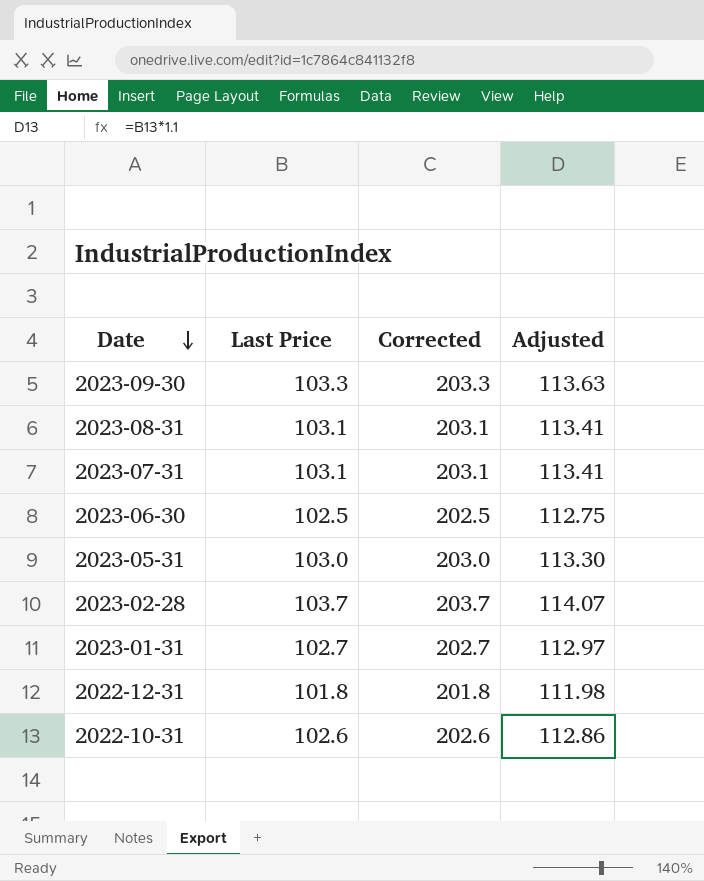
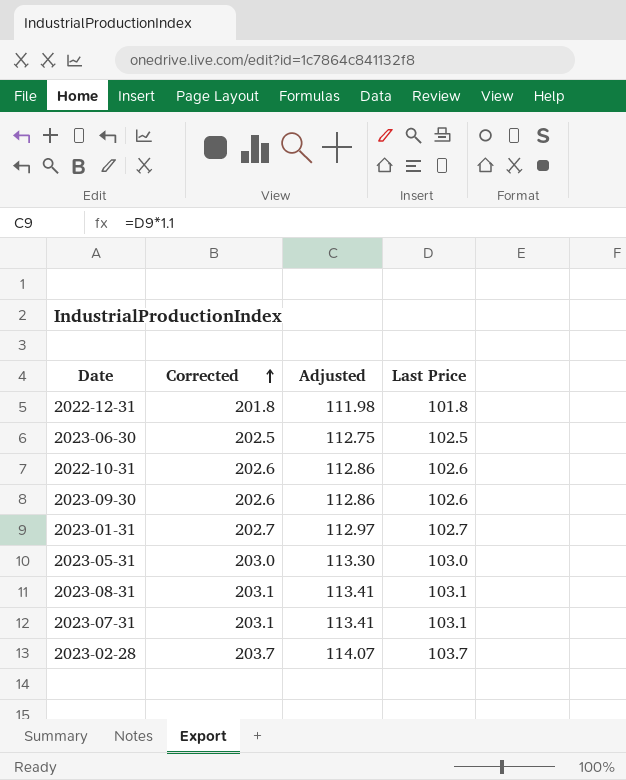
row order: Date descending -> Corrected ascending
column Last Price | position: 2 -> 4
2023-09-30 | Corrected: 203.3 -> 202.6
2023-09-30 | Adjusted: 113.63 -> 112.86
2023-09-30 | Last Price: 103.3 -> 102.6

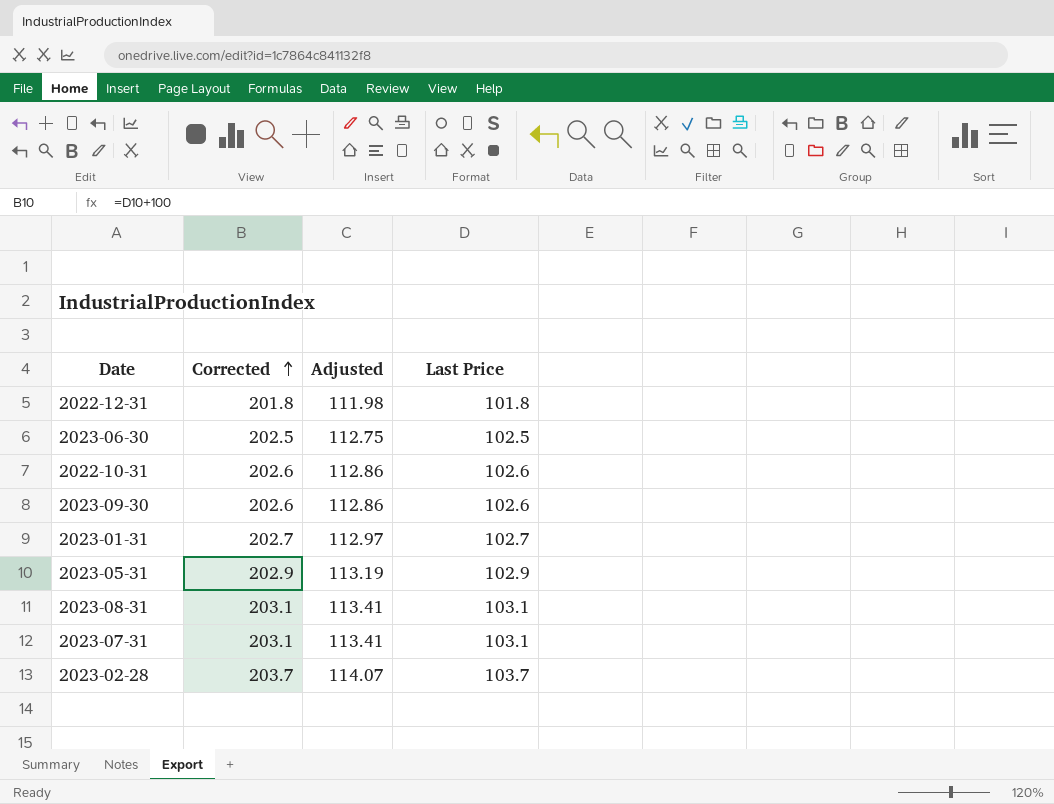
2023-05-31 | Corrected: 203.0 -> 202.9
2023-05-31 | Adjusted: 113.30 -> 113.19
2023-05-31 | Last Price: 103.0 -> 102.9

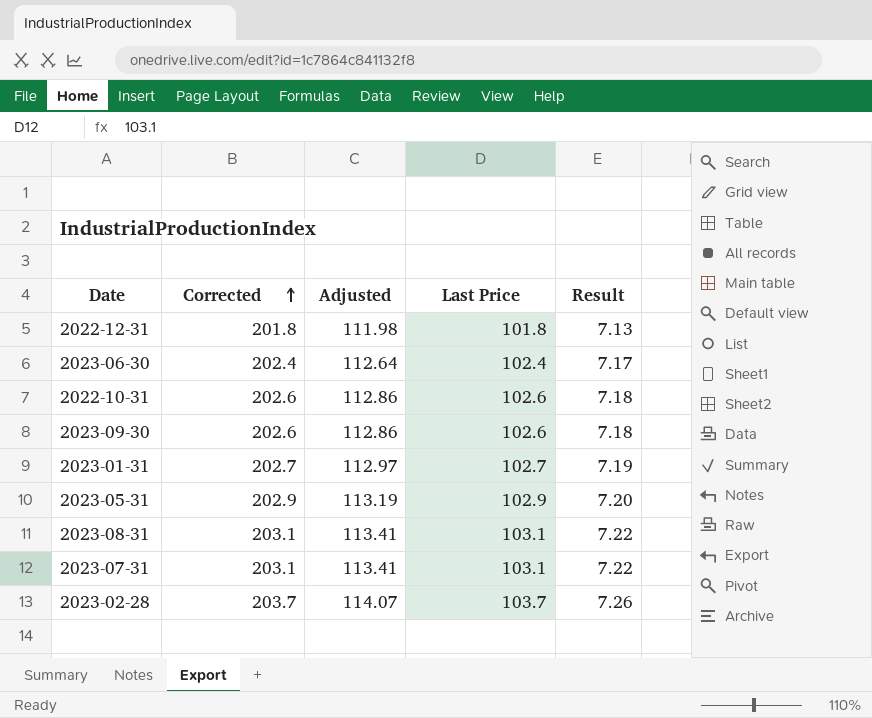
column Result | formula: none -> [Last Price] * 0.07
2023-06-30 | Corrected: 202.5 -> 202.4
2023-06-30 | Adjusted: 112.75 -> 112.64
2023-06-30 | Last Price: 102.5 -> 102.4

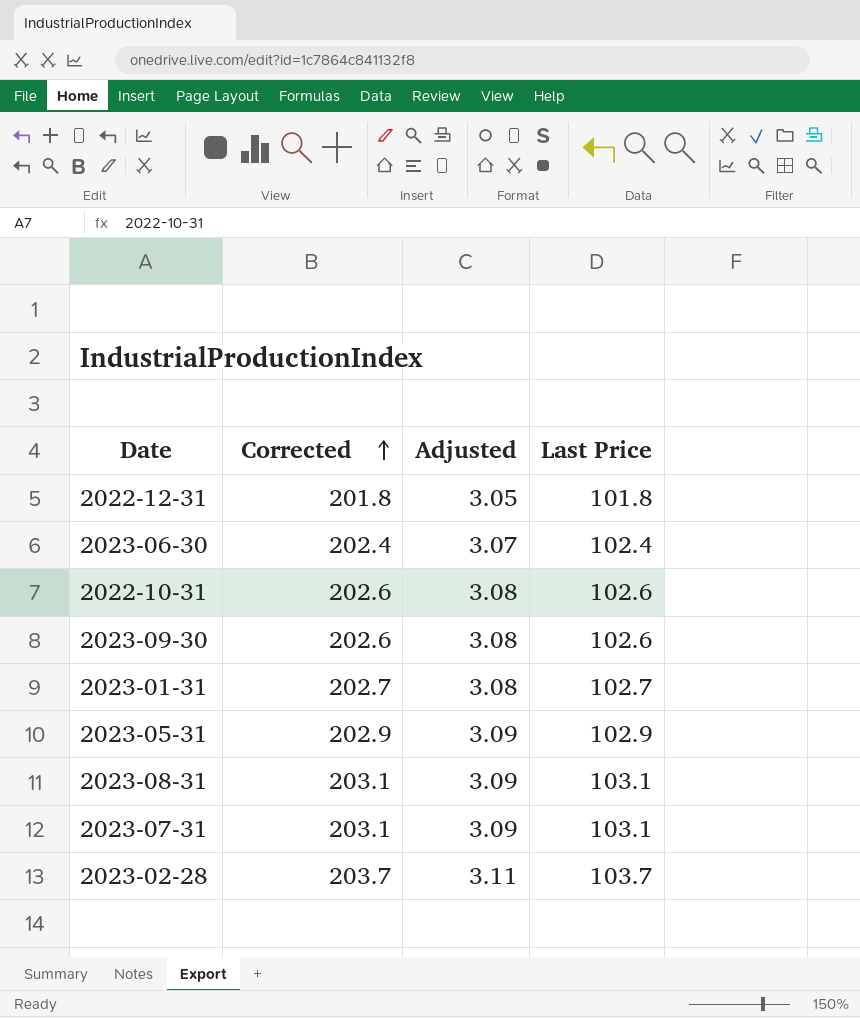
column Result | formula: [Last Price] * 0.07 -> none
column Adjusted | formula: [Last Price] * 1.1 -> [Last Price] * 0.03

